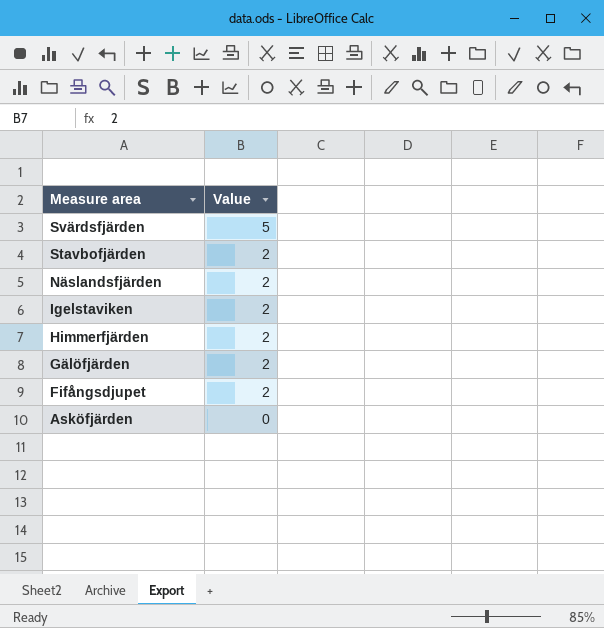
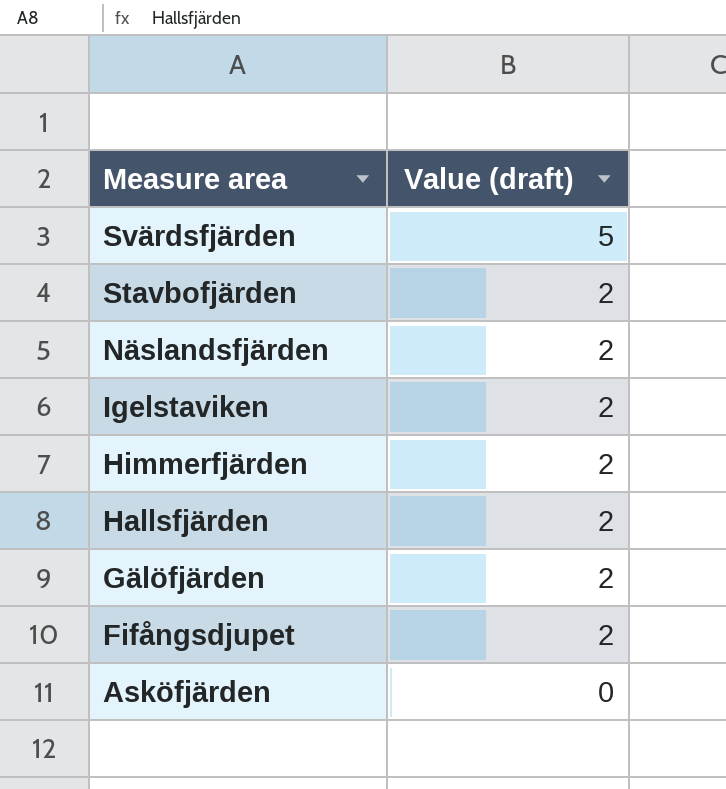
column name: Value -> Value (draft)
row Hallsfjärden: none -> 2

